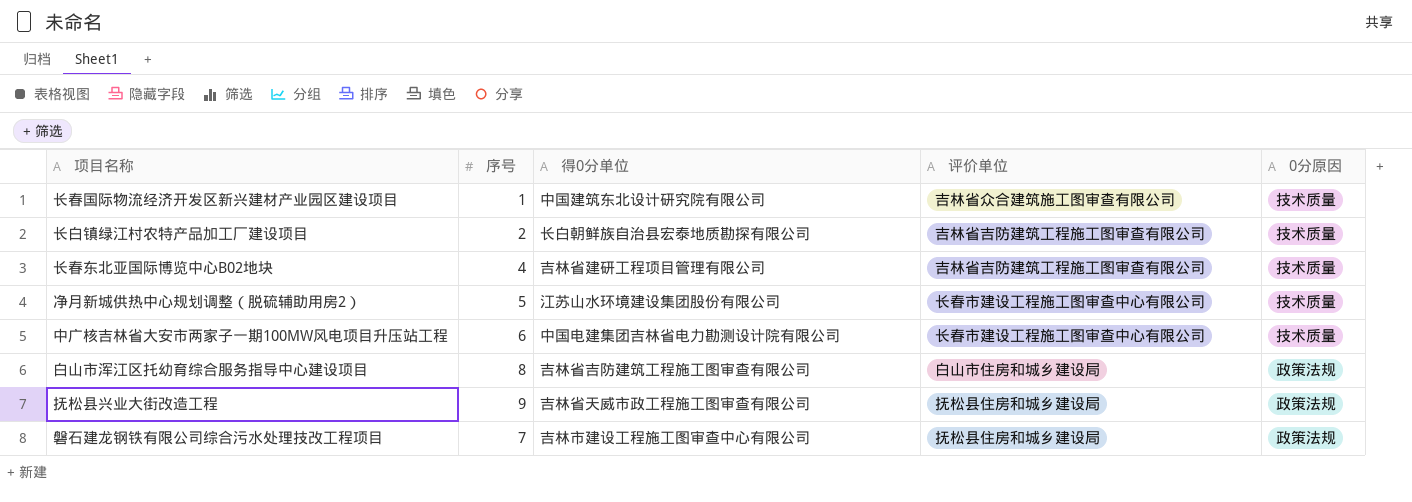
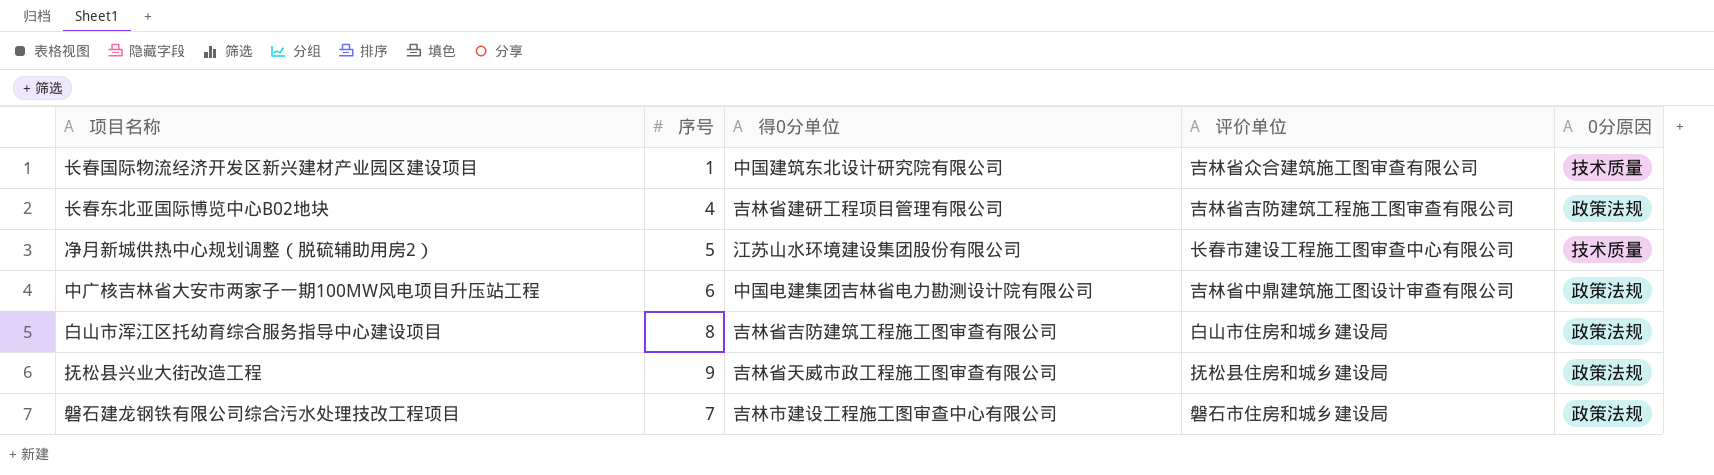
row 长白镇绿江村农特产品加工厂建设项目: 2 | 长白朝鲜族自治县宏泰地质勘探有限公司 | 吉林省吉防建筑工程施工图审查有限公司 | 技术质量 -> none
长春东北亚国际博览中心B02地块 | 0分原因: 技术质量 -> 政策法规
中广核吉林省大安市两家子一期100MW风电项目升压站工程 | 评价单位: 长春市建设工程施工图审查中心有限公司 -> 吉林省中鼎建筑施工图设计审查有限公司
中广核吉林省大安市两家子一期100MW风电项目升压站工程 | 0分原因: 技术质量 -> 政策法规
磐石建龙钢铁有限公司综合污水处理技改工程项目 | 评价单位: 抚松县住房和城乡建设局 -> 磐石市住房和城乡建设局

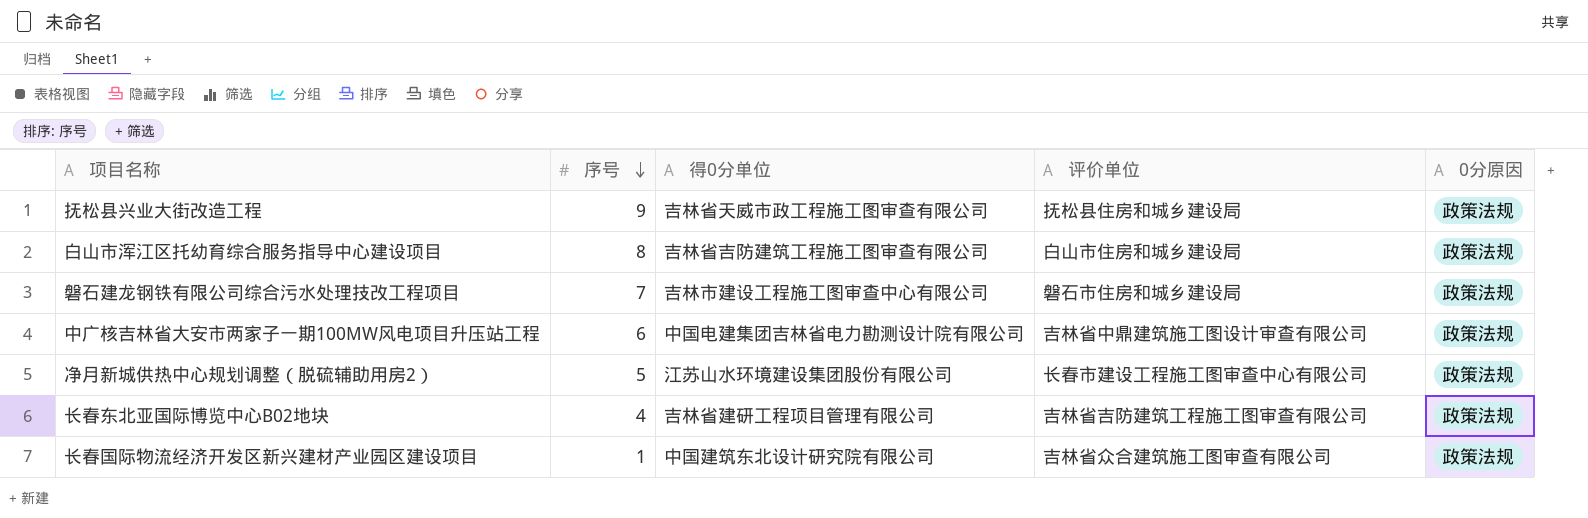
row order: none -> 序号 descending
净月新城供热中心规划调整（脱硫辅助用房2） | 0分原因: 技术质量 -> 政策法规
长春国际物流经济开发区新兴建材产业园区建设项目 | 0分原因: 技术质量 -> 政策法规

